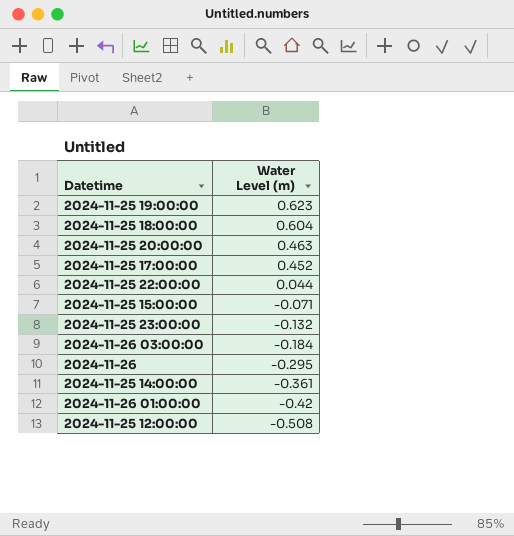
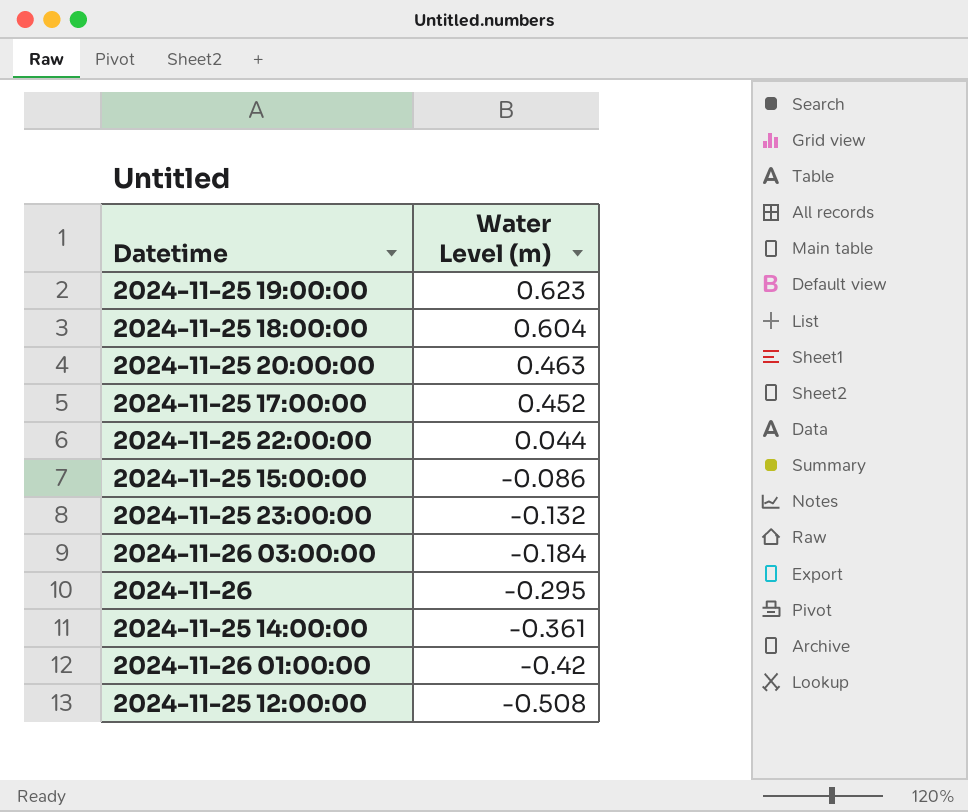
2024-11-25 15:00:00 | Water Level (m): -0.071 -> -0.086

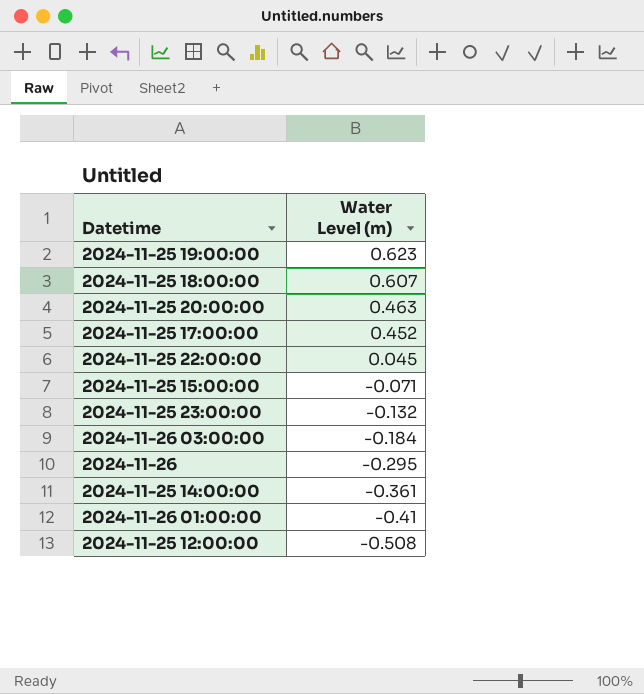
2024-11-25 18:00:00 | Water Level (m): 0.604 -> 0.607
2024-11-25 22:00:00 | Water Level (m): 0.044 -> 0.045
2024-11-25 15:00:00 | Water Level (m): -0.086 -> -0.071
2024-11-26 01:00:00 | Water Level (m): -0.42 -> -0.41

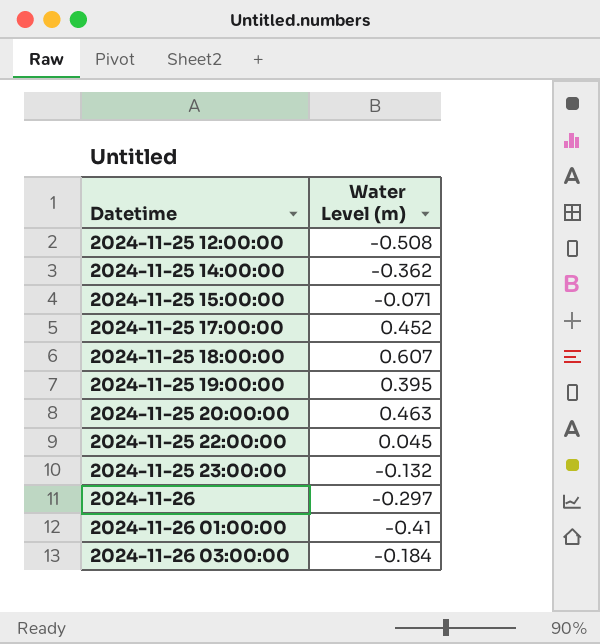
row order: Water Level (m) descending -> Datetime ascending
2024-11-25 14:00:00 | Water Level (m): -0.361 -> -0.362
2024-11-25 19:00:00 | Water Level (m): 0.623 -> 0.395
2024-11-26 | Water Level (m): -0.295 -> -0.297

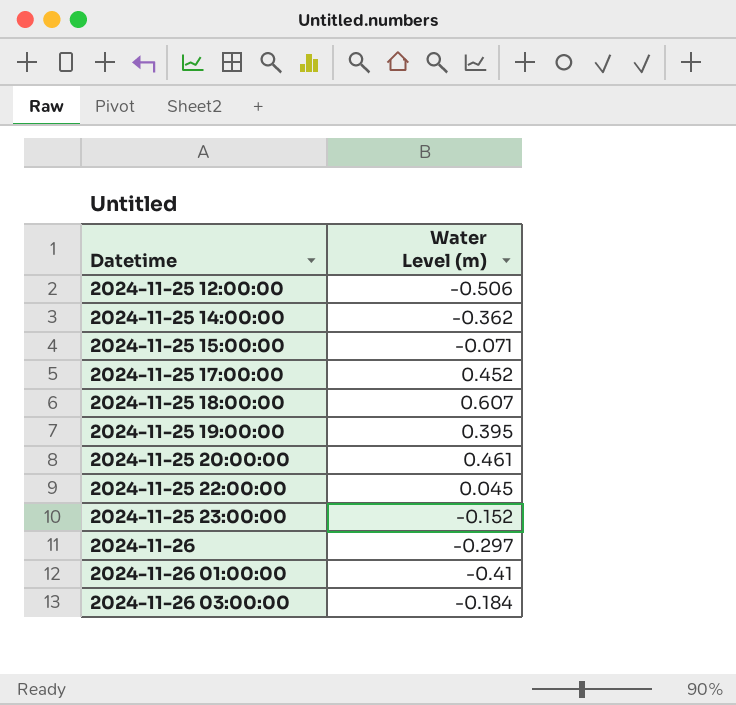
2024-11-25 12:00:00 | Water Level (m): -0.508 -> -0.506
2024-11-25 20:00:00 | Water Level (m): 0.463 -> 0.461
2024-11-25 23:00:00 | Water Level (m): -0.132 -> -0.152

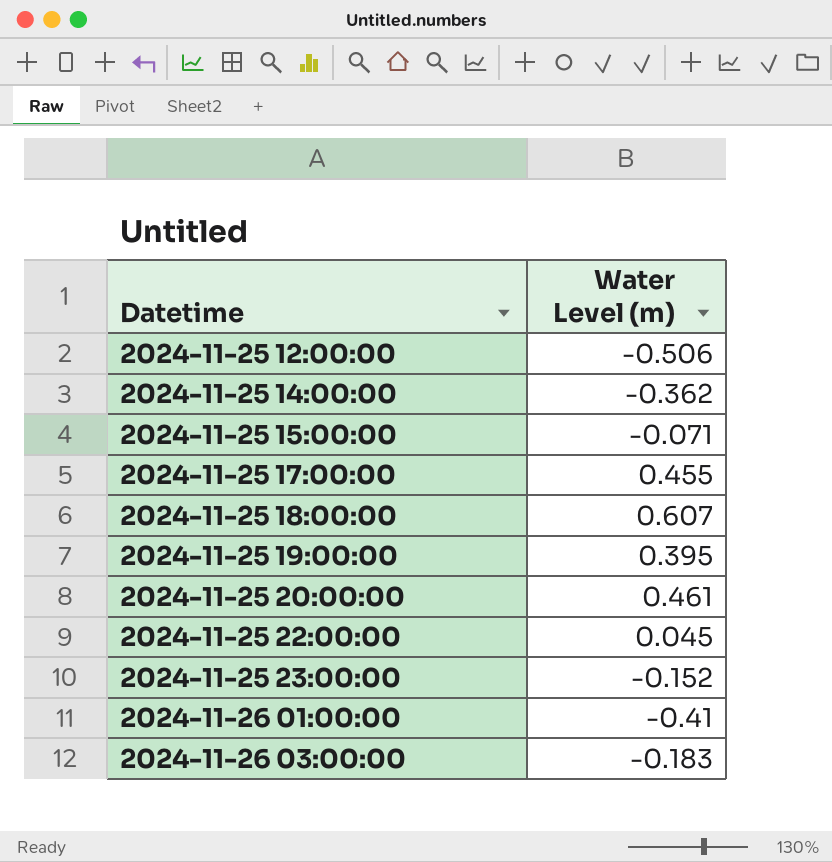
row 2024-11-26: -0.297 -> none
2024-11-25 17:00:00 | Water Level (m): 0.452 -> 0.455
2024-11-26 03:00:00 | Water Level (m): -0.184 -> -0.183

